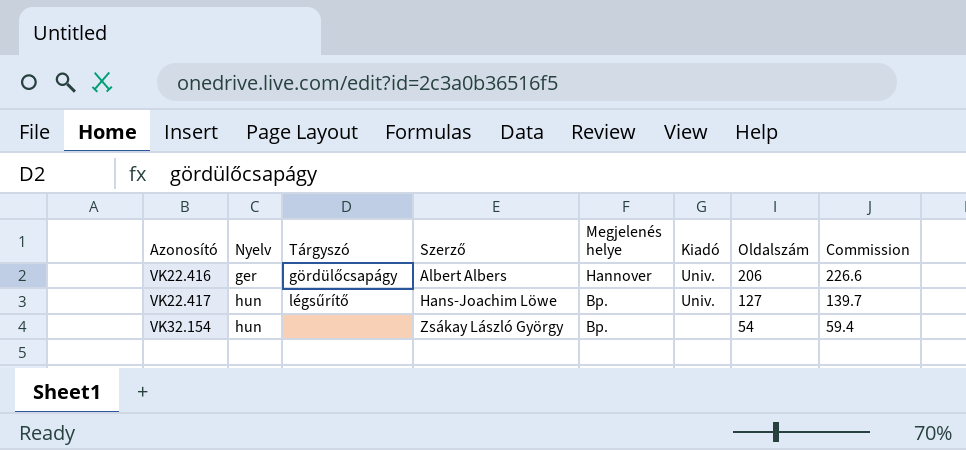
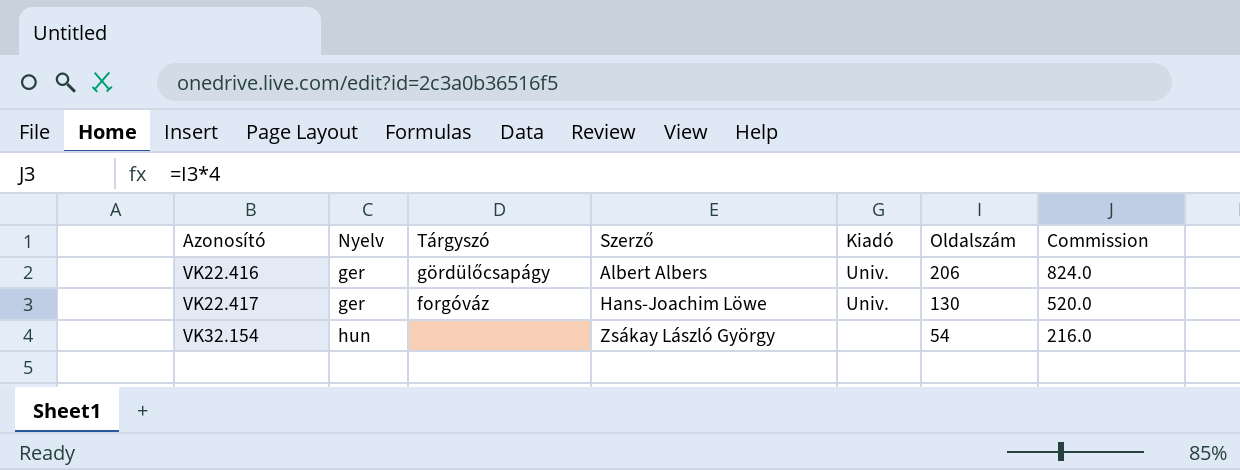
column Megjelenés helye | position: 5 -> none
column Commission | formula: [Oldalszám] * 1.1 -> [Oldalszám] * 4
VK22.417 | Nyelv: hun -> ger
VK22.417 | Tárgyszó: légsűrítő -> forgóváz
VK22.417 | Oldalszám: 127 -> 130

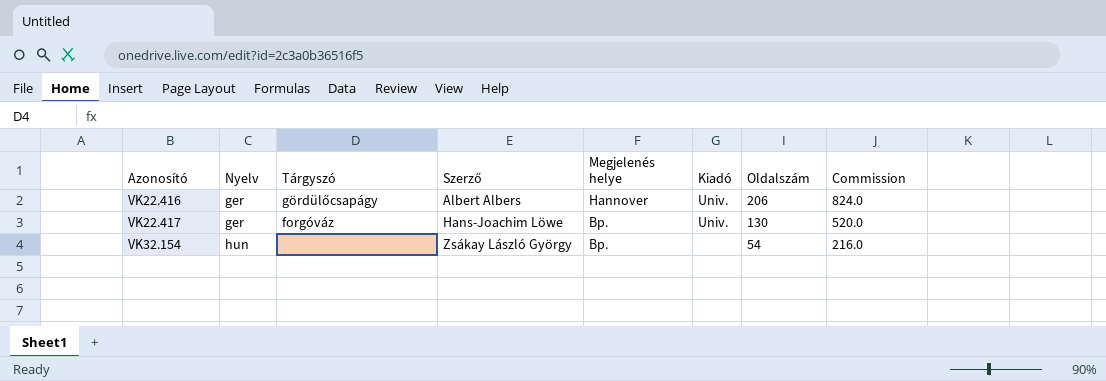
column Megjelenés helye | position: none -> 5

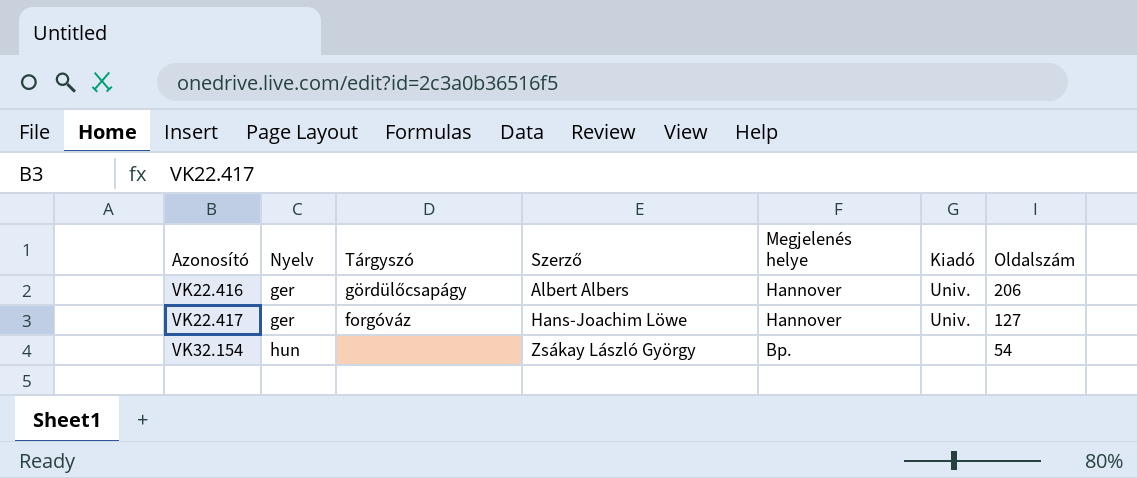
column Commission | formula: [Oldalszám] * 4 -> none
VK22.417 | Megjelenés helye: Bp. -> Hannover
VK22.417 | Oldalszám: 130 -> 127

